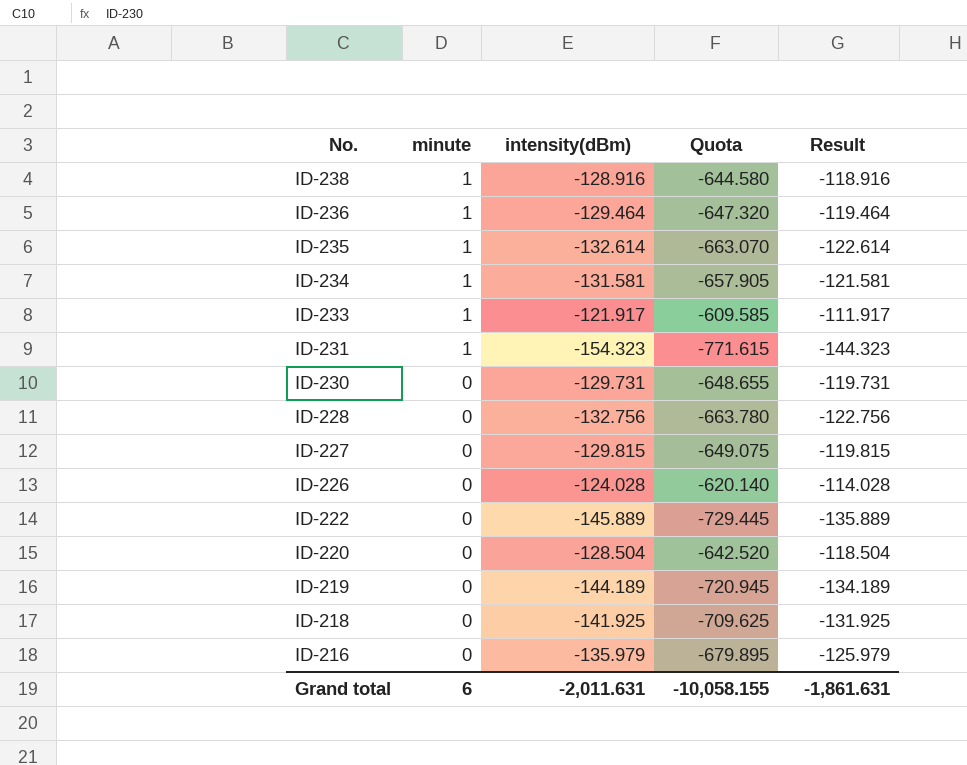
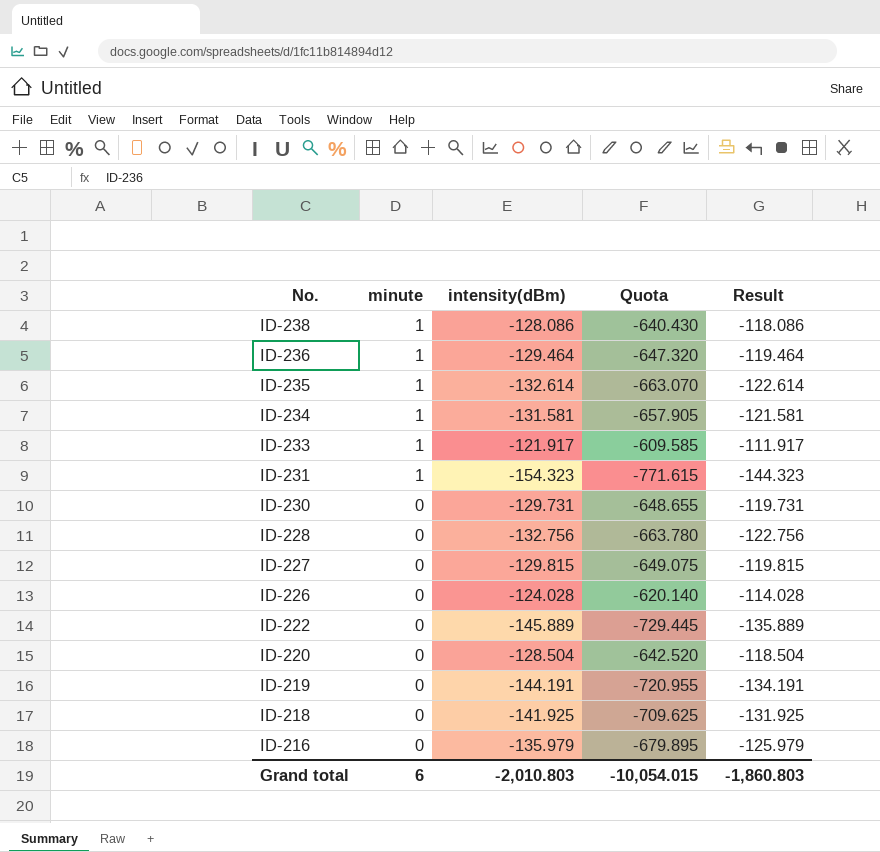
ID-238 | intensity(dBm): -128.916 -> -128.086
ID-238 | Quota: -644.580 -> -640.430
ID-238 | Result: -118.916 -> -118.086
ID-219 | intensity(dBm): -144.189 -> -144.191
ID-219 | Quota: -720.945 -> -720.955
ID-219 | Result: -134.189 -> -134.191
Grand total | intensity(dBm): -2,011.631 -> -2,010.803
Grand total | Quota: -10,058.155 -> -10,054.015
Grand total | Result: -1,861.631 -> -1,860.803

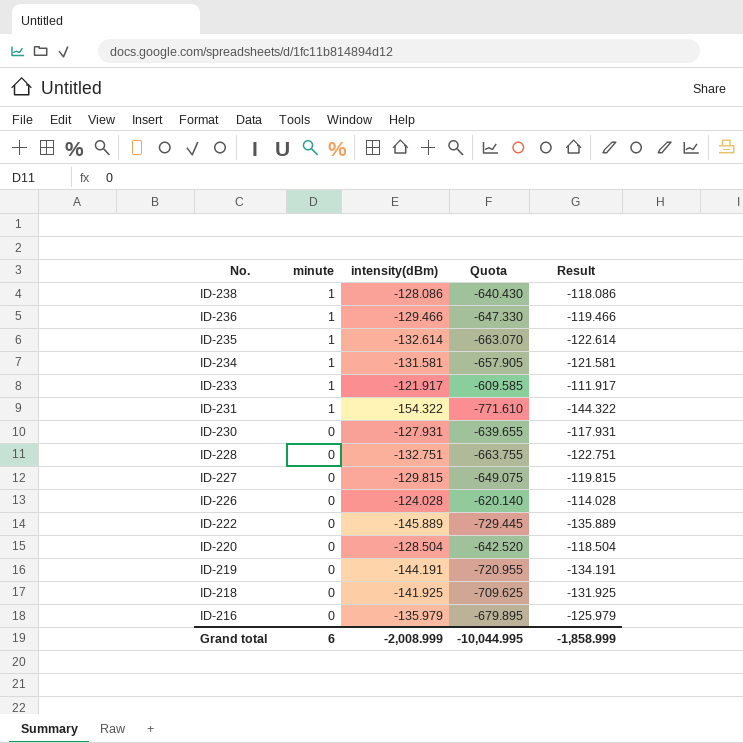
ID-236 | intensity(dBm): -129.464 -> -129.466
ID-236 | Quota: -647.320 -> -647.330
ID-236 | Result: -119.464 -> -119.466
ID-231 | intensity(dBm): -154.323 -> -154.322
ID-231 | Quota: -771.615 -> -771.610
ID-231 | Result: -144.323 -> -144.322
ID-230 | intensity(dBm): -129.731 -> -127.931
ID-230 | Quota: -648.655 -> -639.655
ID-230 | Result: -119.731 -> -117.931
ID-228 | intensity(dBm): -132.756 -> -132.751
ID-228 | Quota: -663.780 -> -663.755
ID-228 | Result: -122.756 -> -122.751
Grand total | intensity(dBm): -2,010.803 -> -2,008.999
Grand total | Quota: -10,054.015 -> -10,044.995
Grand total | Result: -1,860.803 -> -1,858.999

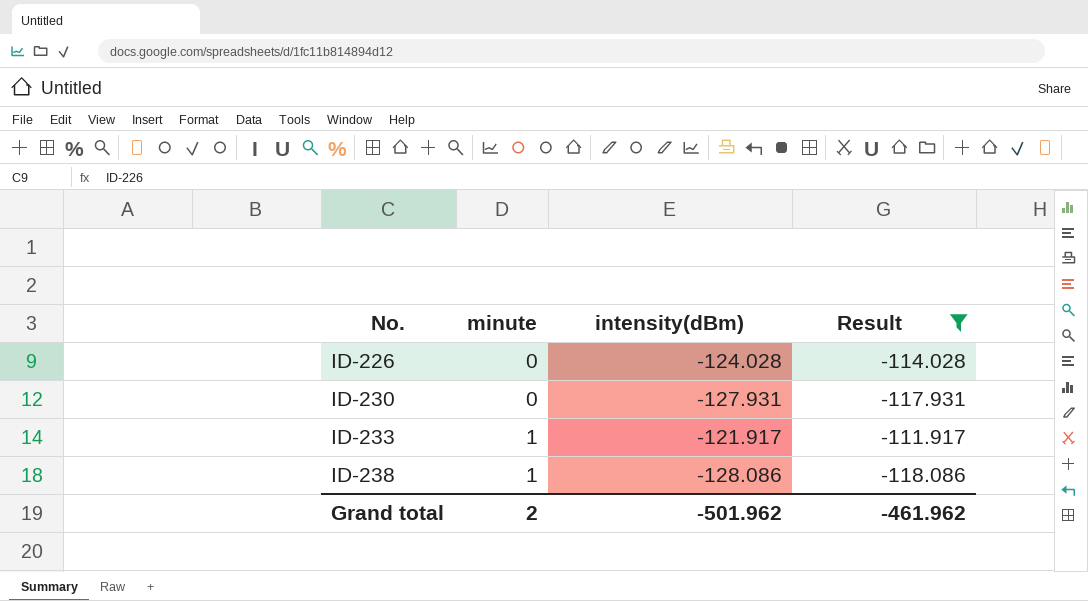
filter: none -> Result >= -118.086
row order: No. descending -> No. ascending
column Quota | formula: [intensity(dBm)] * 5 -> none
Grand total | minute: 6 -> 2
Grand total | intensity(dBm): -2,008.999 -> -501.962
Grand total | Result: -1,858.999 -> -461.962

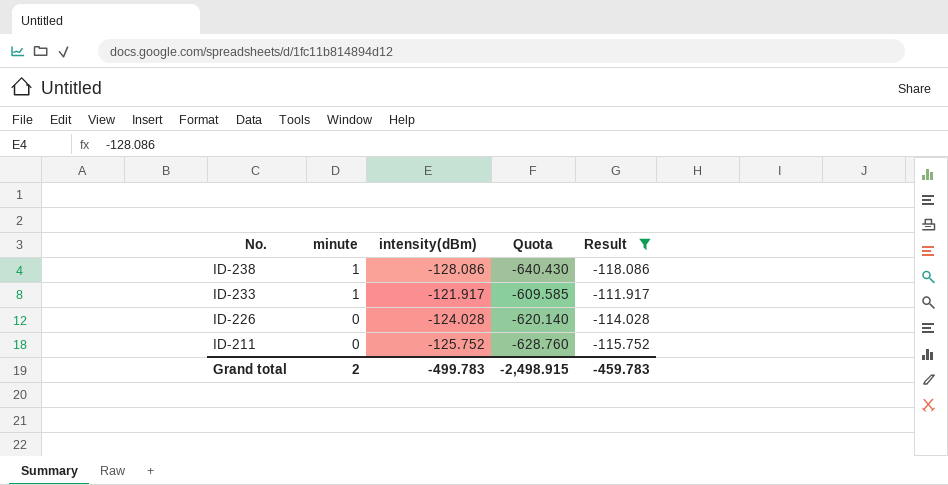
row order: No. ascending -> No. descending
column Quota | formula: none -> [intensity(dBm)] * 5
row ID-230: 0 | -127.931 | -117.931 -> none
row ID-211: none -> 0 | -125.752 | -628.760 | -115.752
Grand total | intensity(dBm): -501.962 -> -499.783
Grand total | Result: -461.962 -> -459.783

